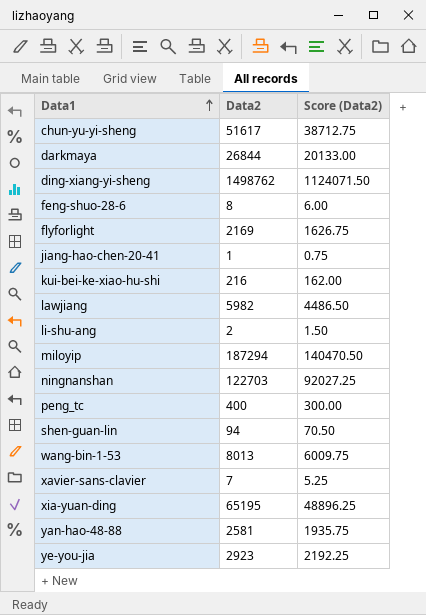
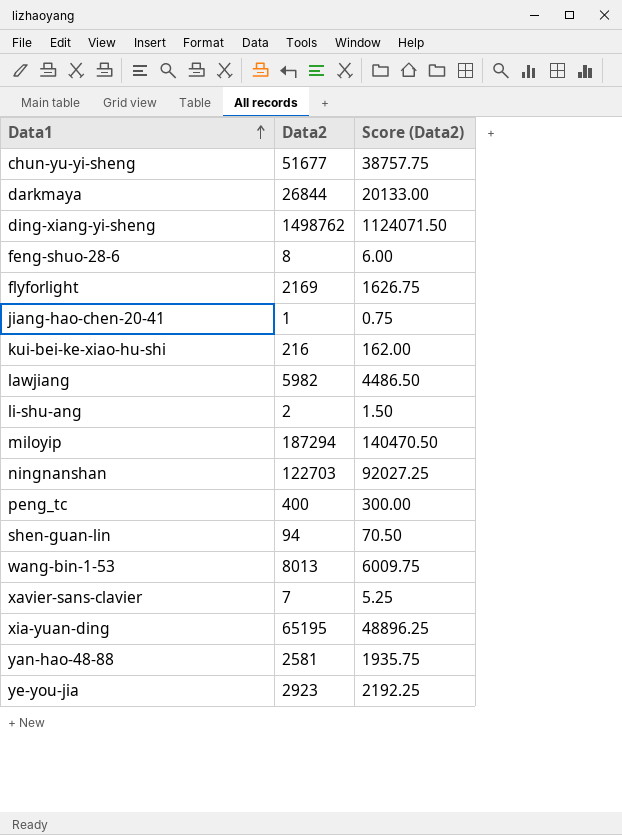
chun-yu-yi-sheng | Data2: 51617 -> 51677
chun-yu-yi-sheng | Score (Data2): 38712.75 -> 38757.75

